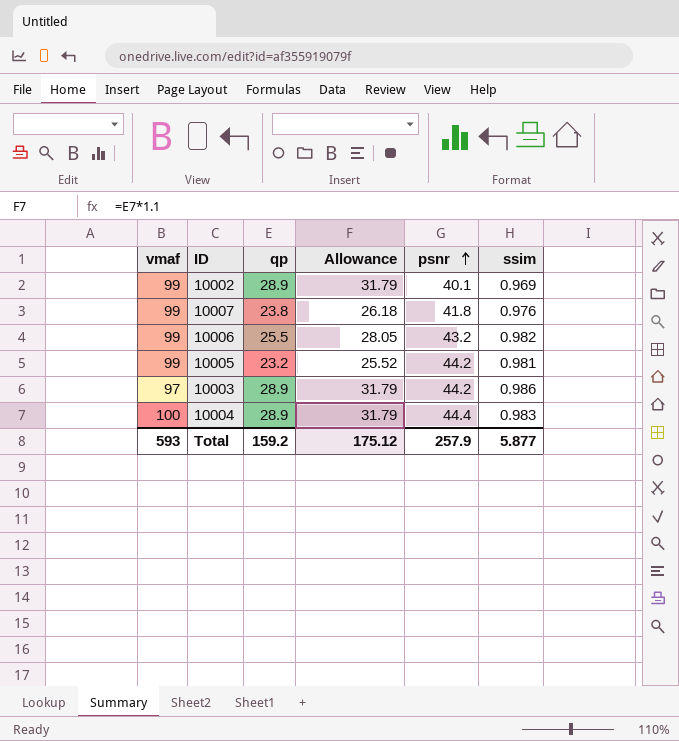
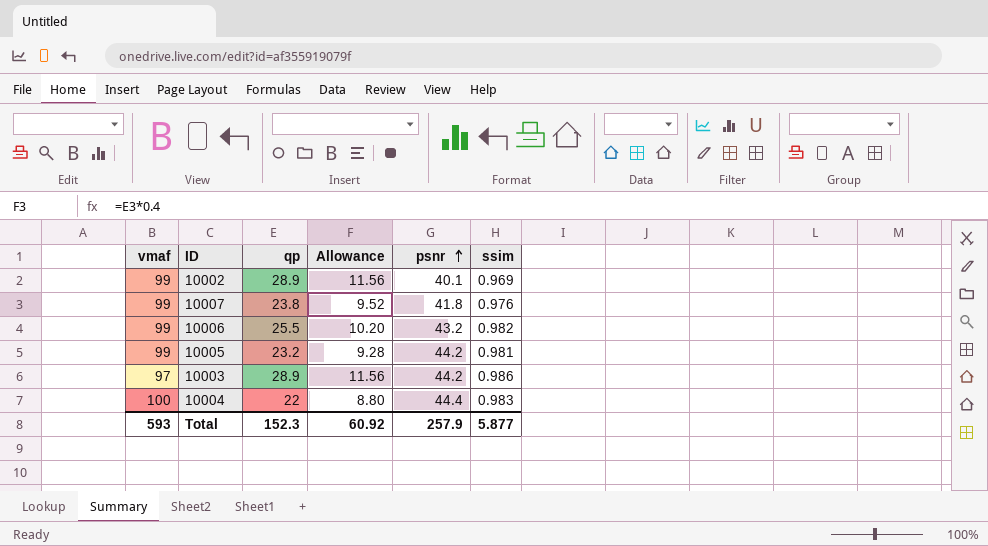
column Allowance | formula: [qp] * 1.1 -> [qp] * 0.4
10004 | qp: 28.9 -> 22
Total | qp: 159.2 -> 152.3
Total | Allowance: 175.12 -> 60.92

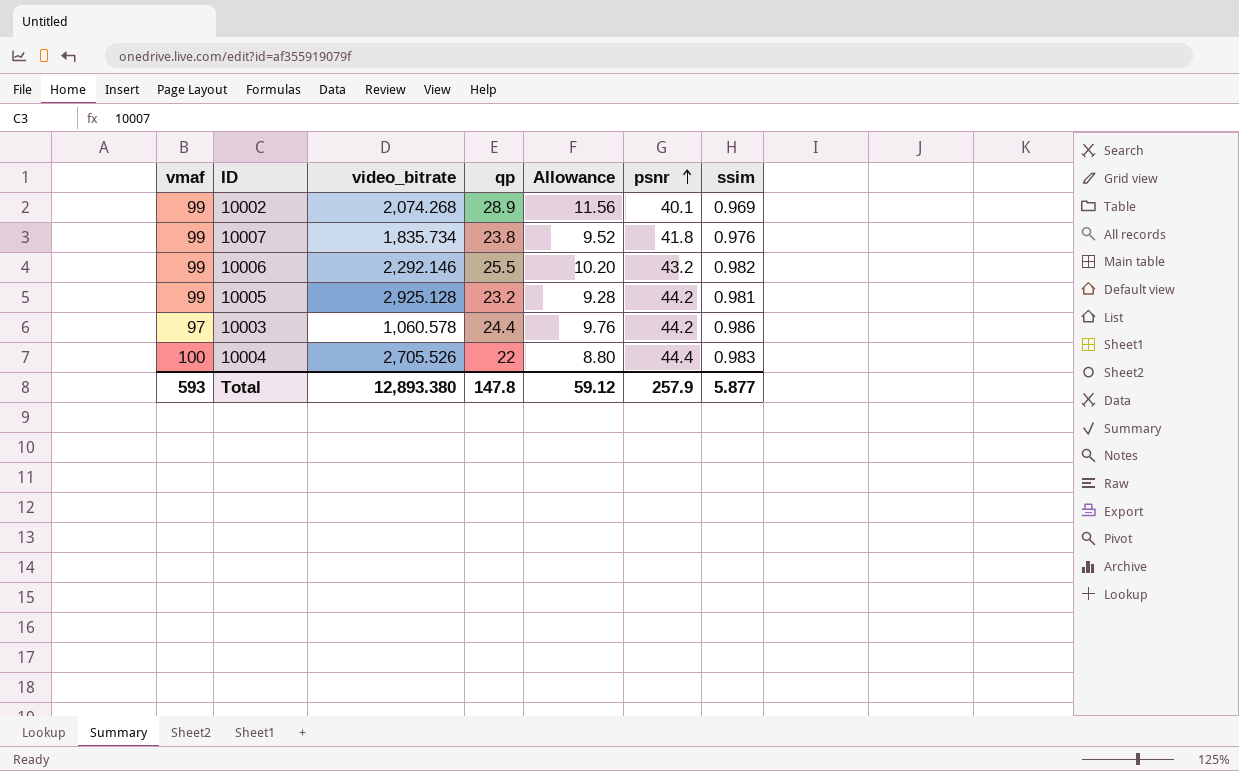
column video_bitrate | position: none -> 3
10003 | qp: 28.9 -> 24.4
10003 | Allowance: 11.56 -> 9.76
Total | qp: 152.3 -> 147.8
Total | Allowance: 60.92 -> 59.12

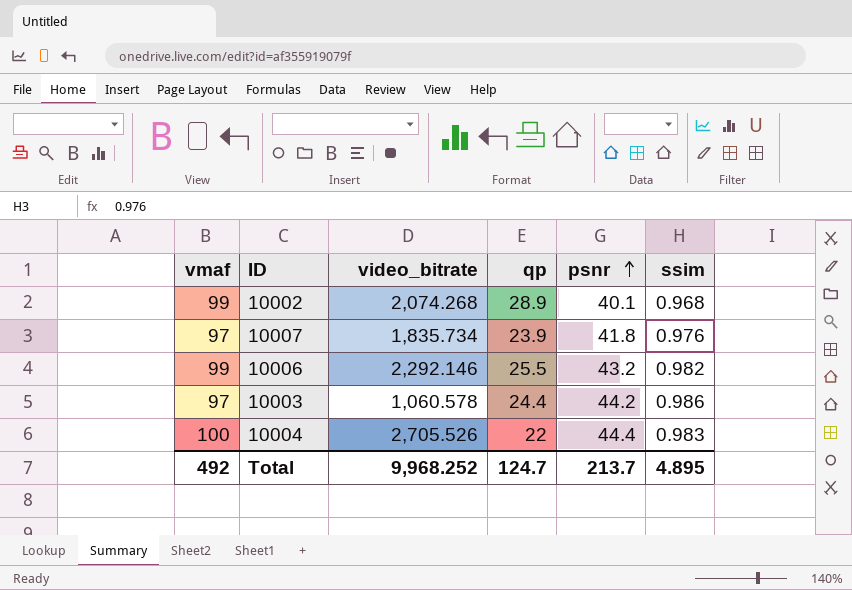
column Allowance | formula: [qp] * 0.4 -> none
row 10005: 99 | 2,925.128 | 23.2 | 9.28 | 44.2 | 0.981 -> none
10002 | ssim: 0.969 -> 0.968
10007 | vmaf: 99 -> 97
10007 | qp: 23.8 -> 23.9
Total | vmaf: 593 -> 492
Total | video_bitrate: 12,893.380 -> 9,968.252
Total | qp: 147.8 -> 124.7
Total | psnr: 257.9 -> 213.7
Total | ssim: 5.877 -> 4.895

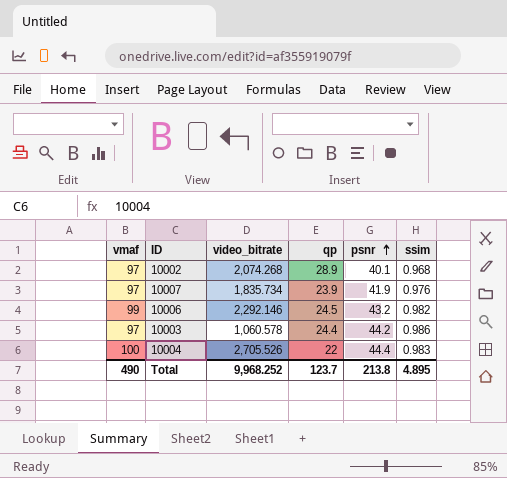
10002 | vmaf: 99 -> 97
10007 | psnr: 41.8 -> 41.9
10006 | qp: 25.5 -> 24.5
Total | vmaf: 492 -> 490
Total | qp: 124.7 -> 123.7
Total | psnr: 213.7 -> 213.8

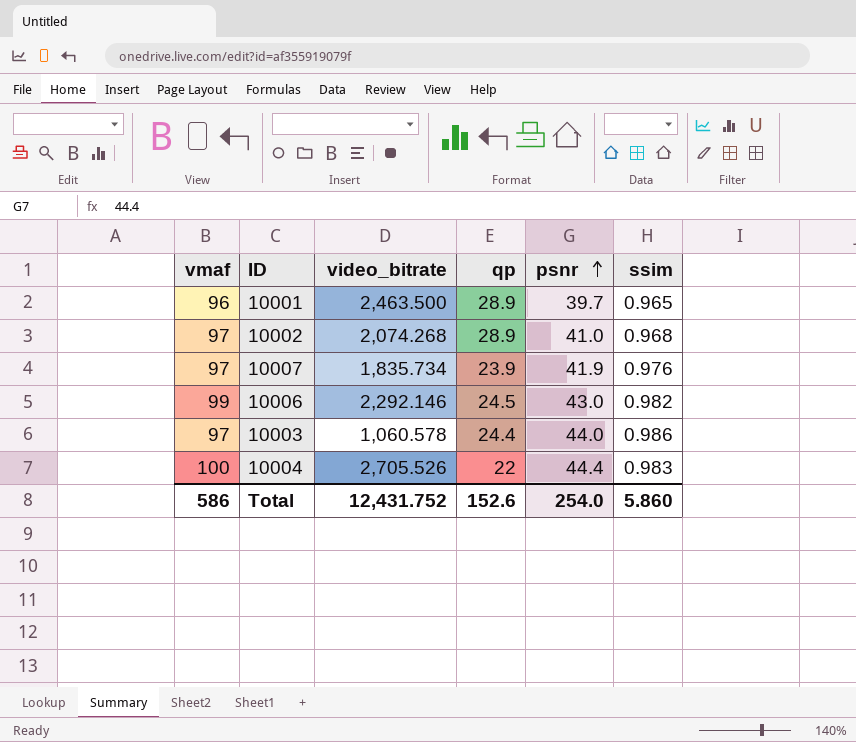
row 10001: none -> 96 | 2,463.500 | 28.9 | 39.7 | 0.965
10002 | psnr: 40.1 -> 41.0
10006 | psnr: 43.2 -> 43.0
10003 | psnr: 44.2 -> 44.0
Total | vmaf: 490 -> 586
Total | video_bitrate: 9,968.252 -> 12,431.752
Total | qp: 123.7 -> 152.6
Total | psnr: 213.8 -> 254.0
Total | ssim: 4.895 -> 5.860

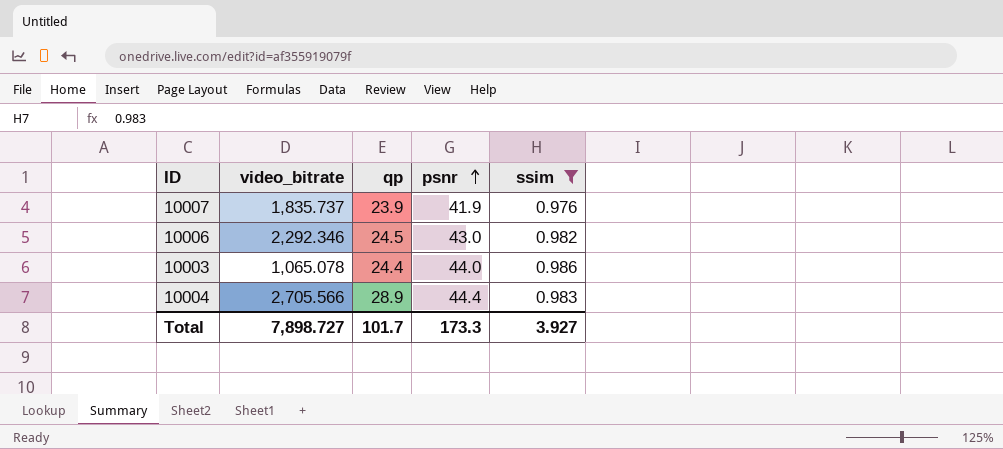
filter: none -> ssim >= 0.976
column vmaf | position: 1 -> none
10007 | video_bitrate: 1,835.734 -> 1,835.737
10006 | video_bitrate: 2,292.146 -> 2,292.346
10003 | video_bitrate: 1,060.578 -> 1,065.078
10004 | video_bitrate: 2,705.526 -> 2,705.566
10004 | qp: 22 -> 28.9
Total | video_bitrate: 12,431.752 -> 7,898.727
Total | qp: 152.6 -> 101.7
Total | psnr: 254.0 -> 173.3
Total | ssim: 5.860 -> 3.927

